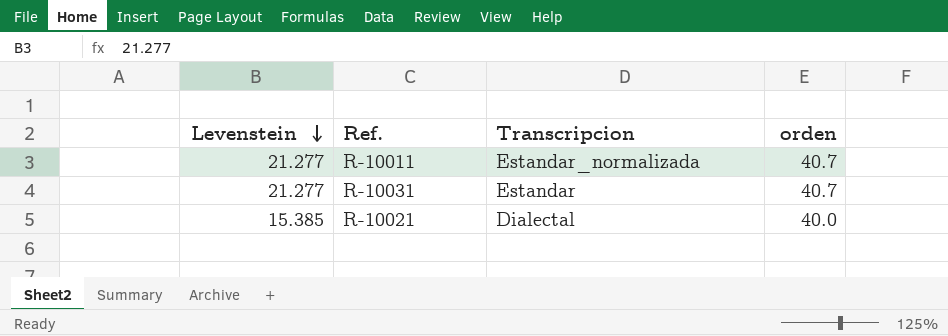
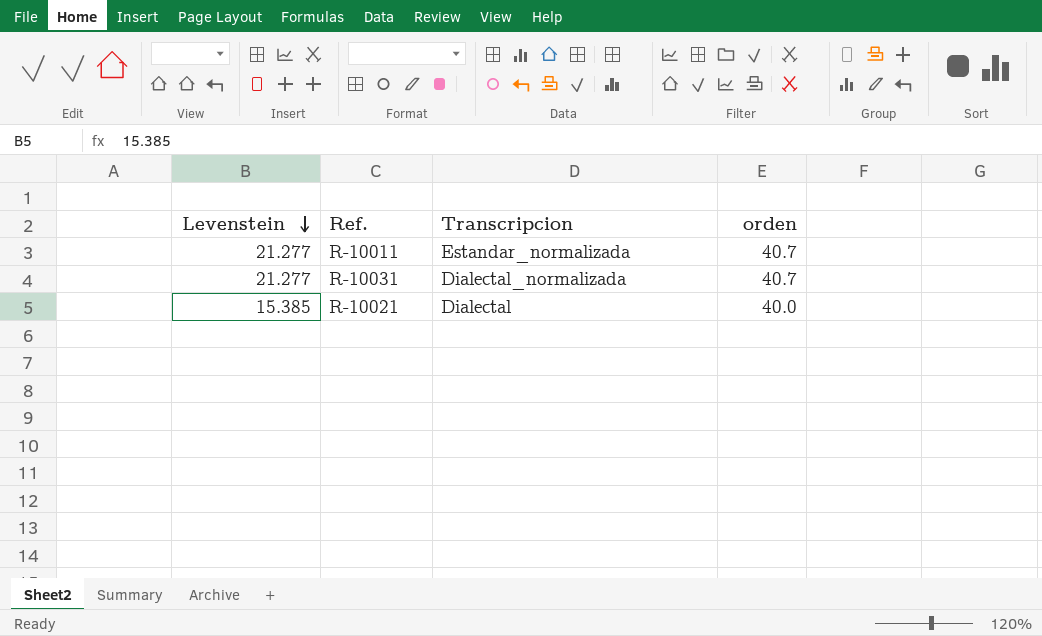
R-10031 | Transcripcion: Estandar -> Dialectal_normalizada

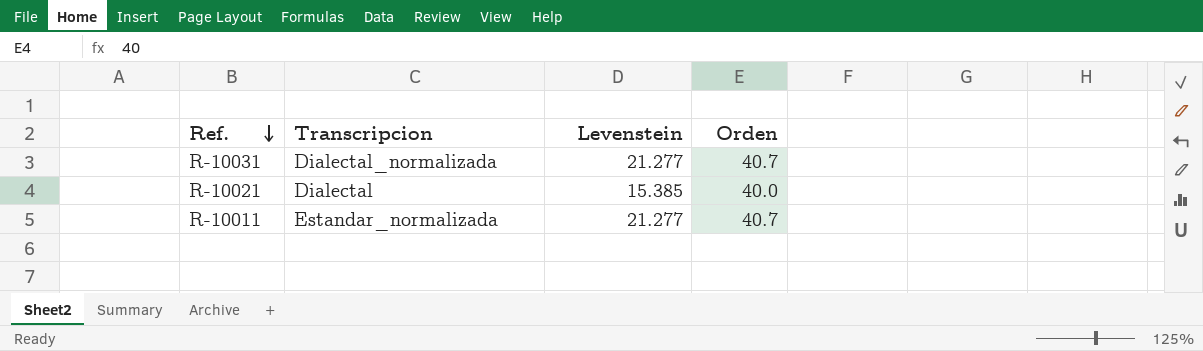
row order: Levenstein descending -> Ref. descending
column Levenstein | position: 1 -> 3
column name: orden -> Orden

